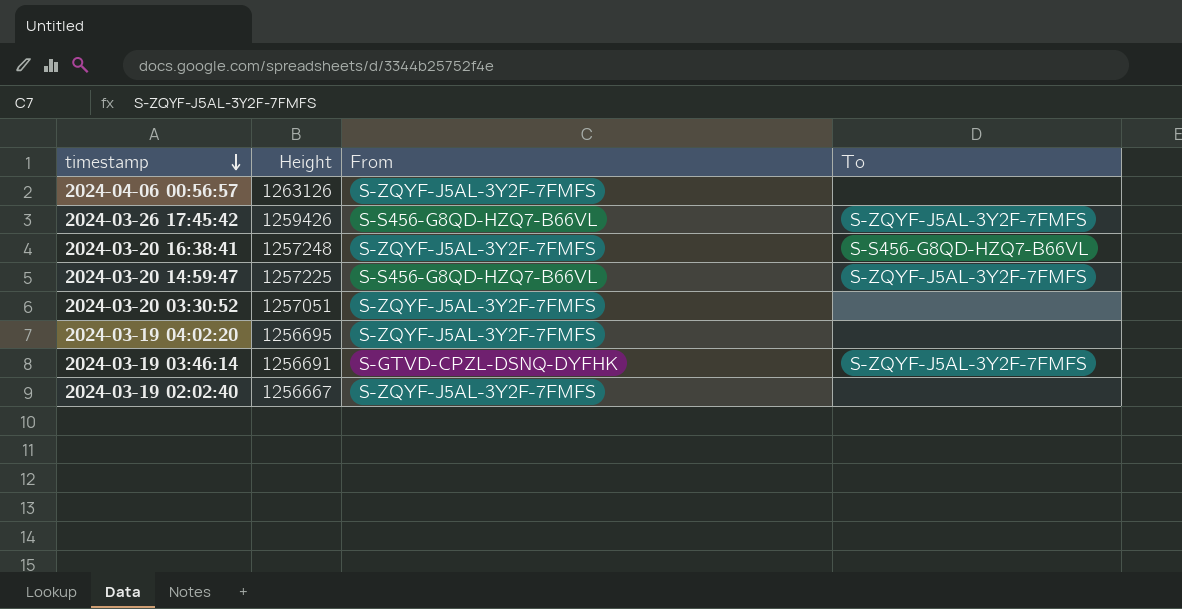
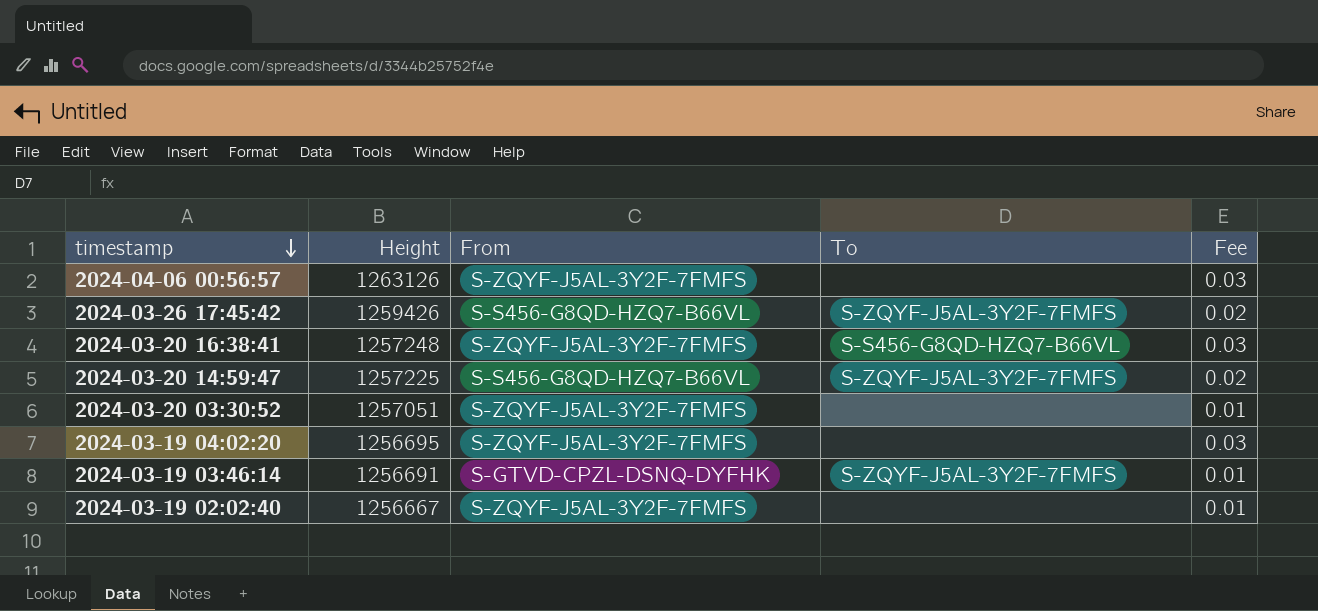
column Fee | position: none -> 5

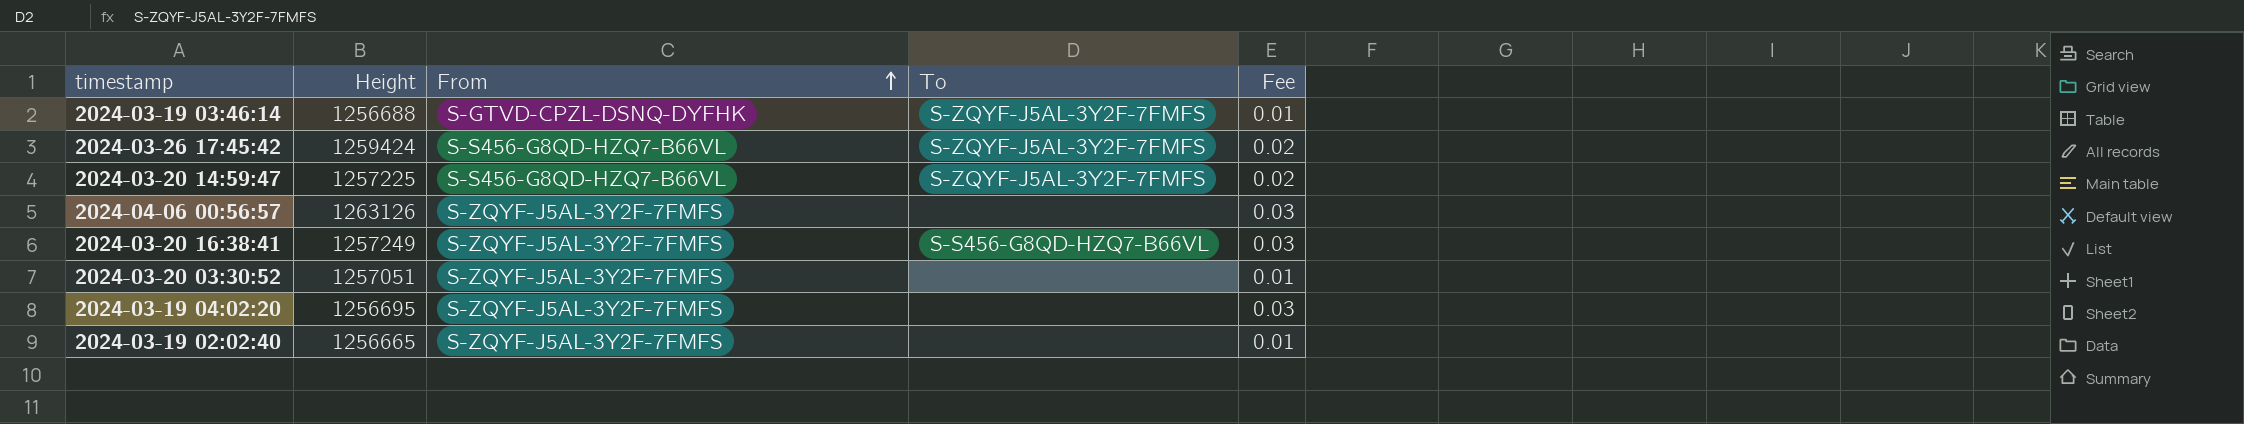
row order: timestamp descending -> From ascending
2024-03-19 03:46:14 | Height: 1256691 -> 1256688
2024-03-26 17:45:42 | Height: 1259426 -> 1259424
2024-03-20 16:38:41 | Height: 1257248 -> 1257249
2024-03-19 02:02:40 | Height: 1256667 -> 1256665

